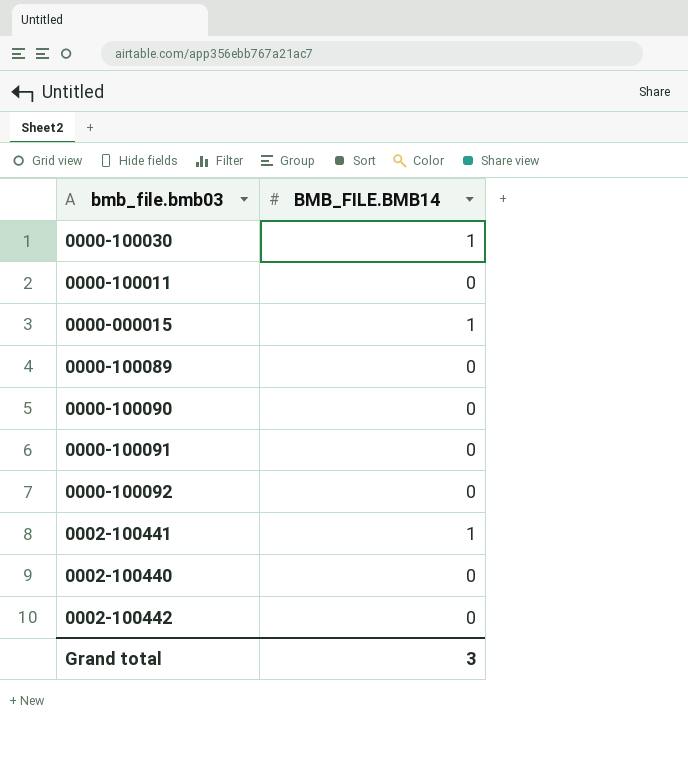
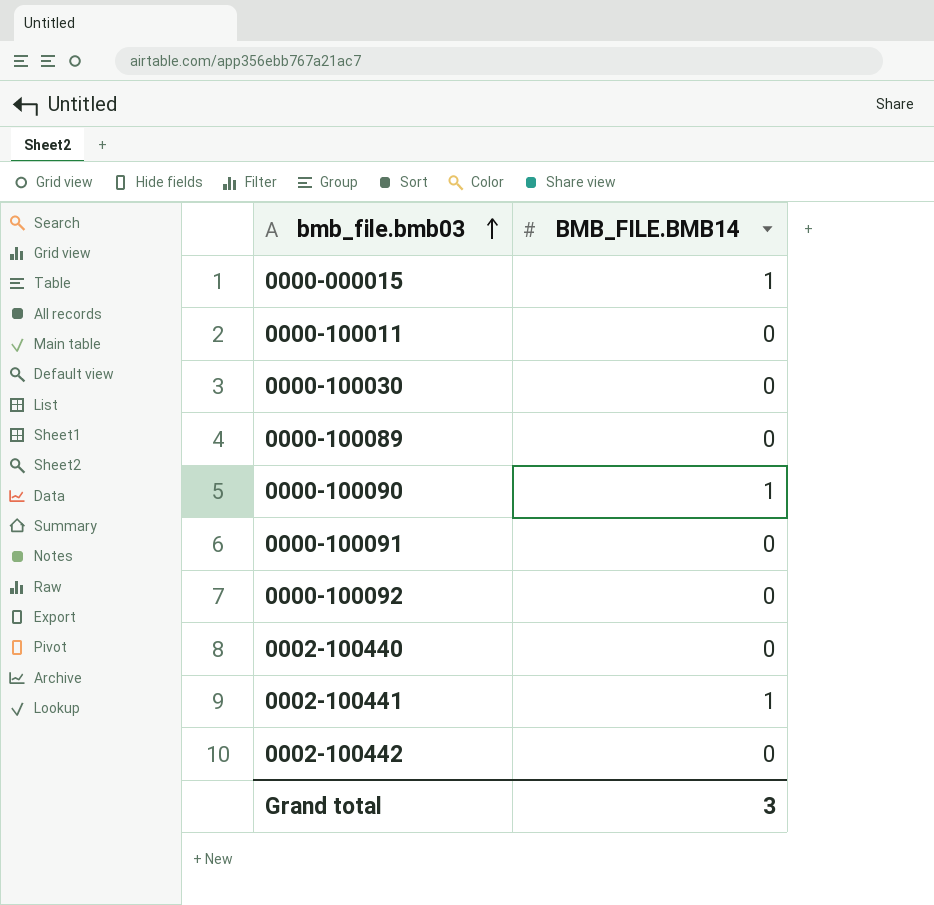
row order: none -> bmb_file.bmb03 ascending
0000-100030 | BMB_FILE.BMB14: 1 -> 0
0000-100090 | BMB_FILE.BMB14: 0 -> 1

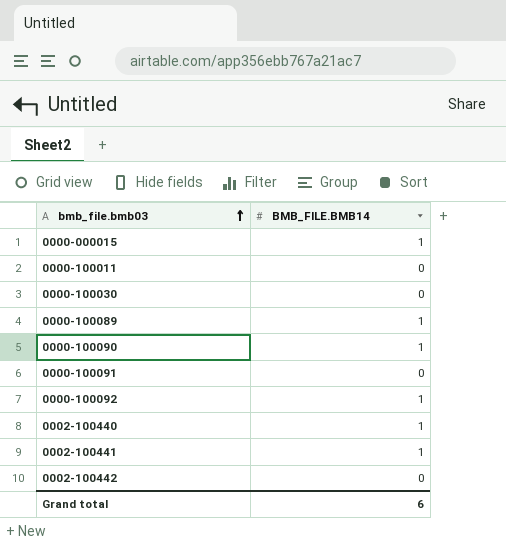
0000-100089 | BMB_FILE.BMB14: 0 -> 1
0000-100092 | BMB_FILE.BMB14: 0 -> 1
0002-100440 | BMB_FILE.BMB14: 0 -> 1
Grand total | BMB_FILE.BMB14: 3 -> 6

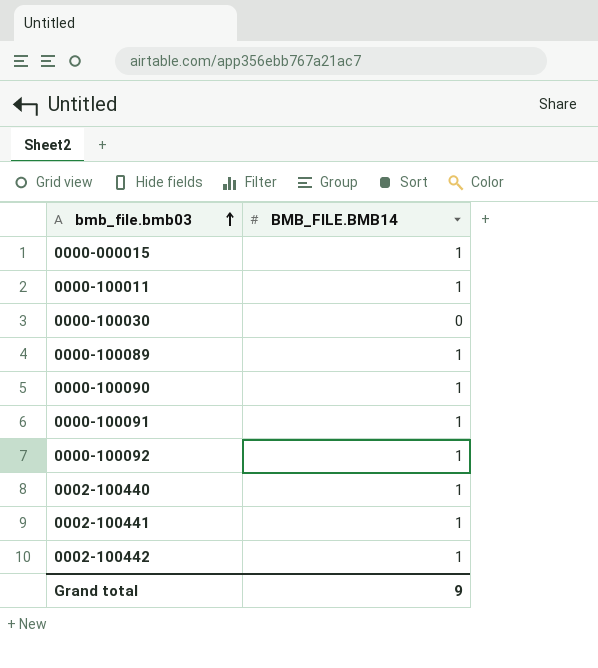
0000-100011 | BMB_FILE.BMB14: 0 -> 1
0000-100091 | BMB_FILE.BMB14: 0 -> 1
0002-100442 | BMB_FILE.BMB14: 0 -> 1
Grand total | BMB_FILE.BMB14: 6 -> 9

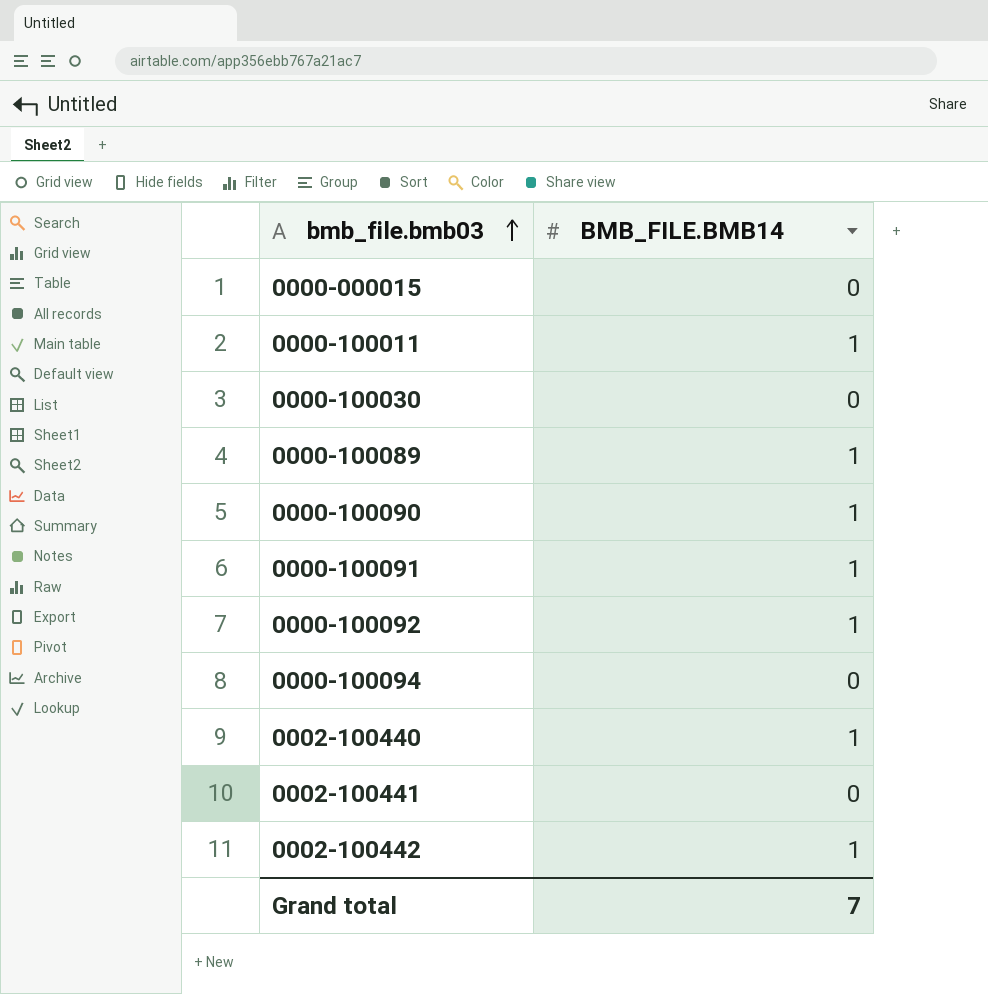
0000-000015 | BMB_FILE.BMB14: 1 -> 0
row 0000-100094: none -> 0
0002-100441 | BMB_FILE.BMB14: 1 -> 0
Grand total | BMB_FILE.BMB14: 9 -> 7

